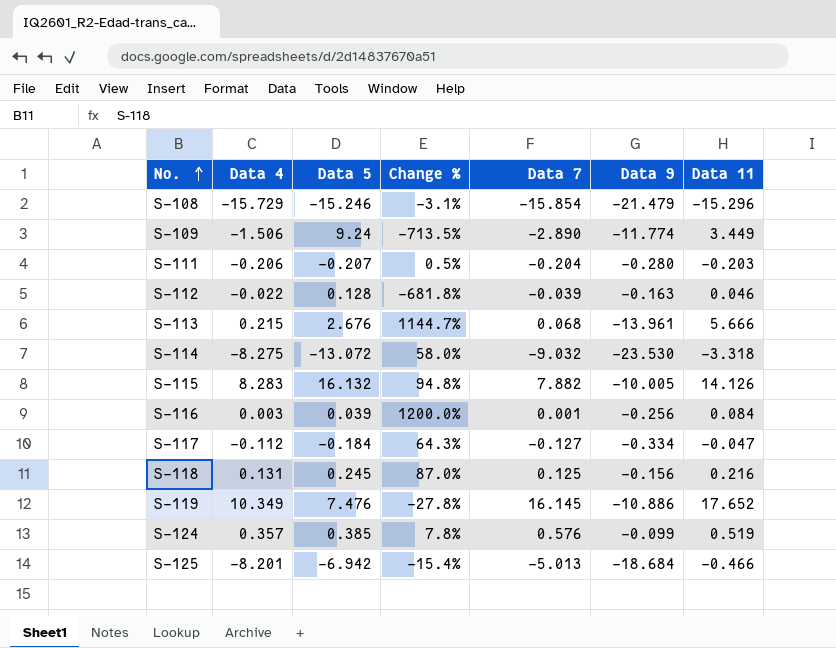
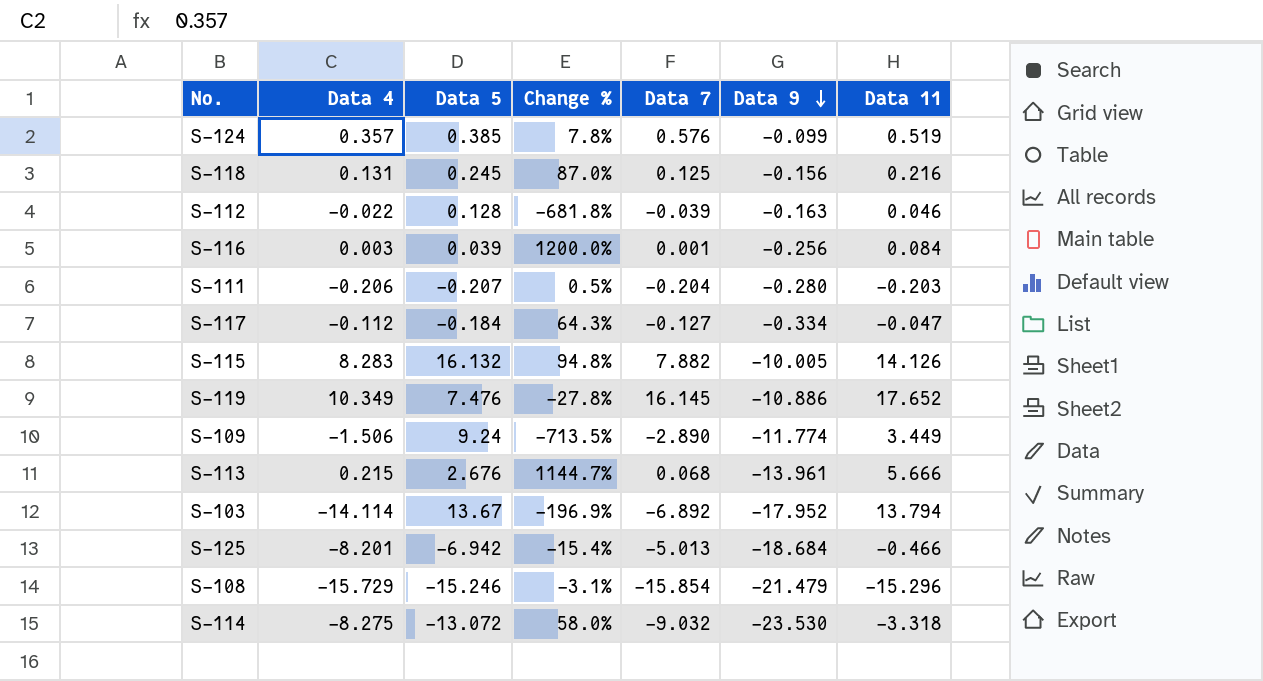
row order: No. ascending -> Data 9 descending
row S-103: none -> -14.114 | 13.67 | -196.9% | -6.892 | -17.952 | 13.794

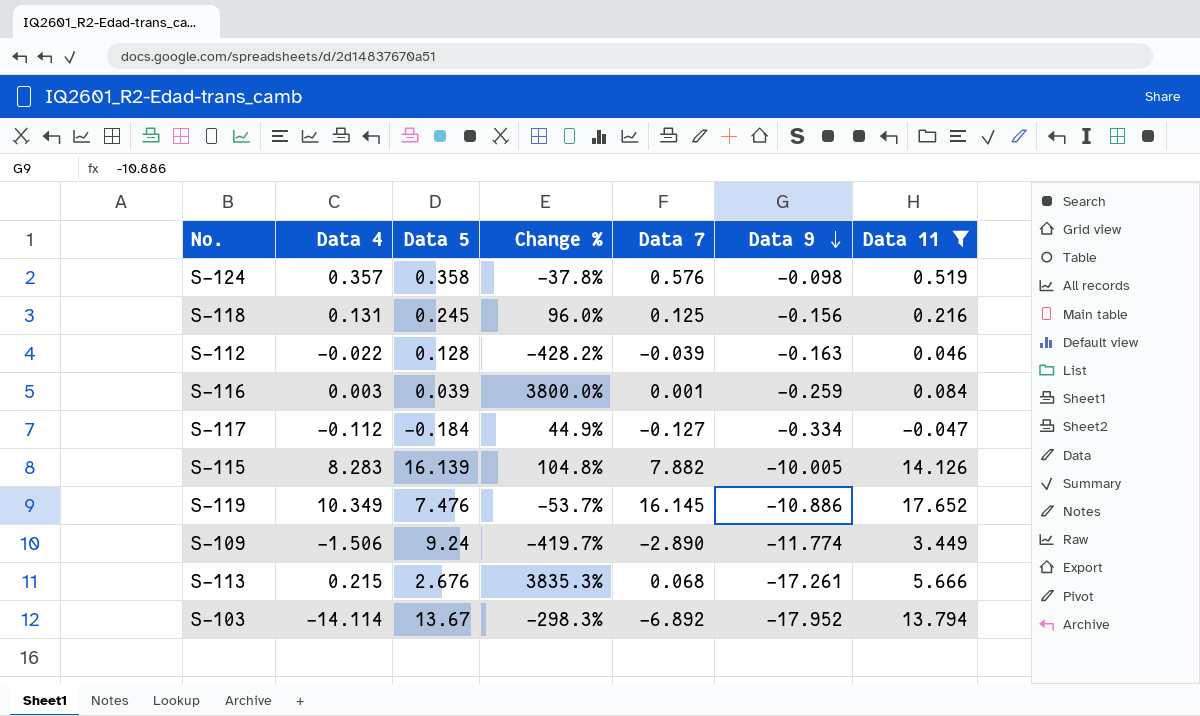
filter: none -> Data 11 >= -0.047
column Change % | formula: ([Data 5] - [Data 4]) / [Data 4] -> ([Data 5] - [Data 7]) / [Data 7]
S-124 | Data 5: 0.385 -> 0.358
S-124 | Data 9: -0.099 -> -0.098
S-116 | Data 9: -0.256 -> -0.259
S-115 | Data 5: 16.132 -> 16.139
S-113 | Data 9: -13.961 -> -17.261

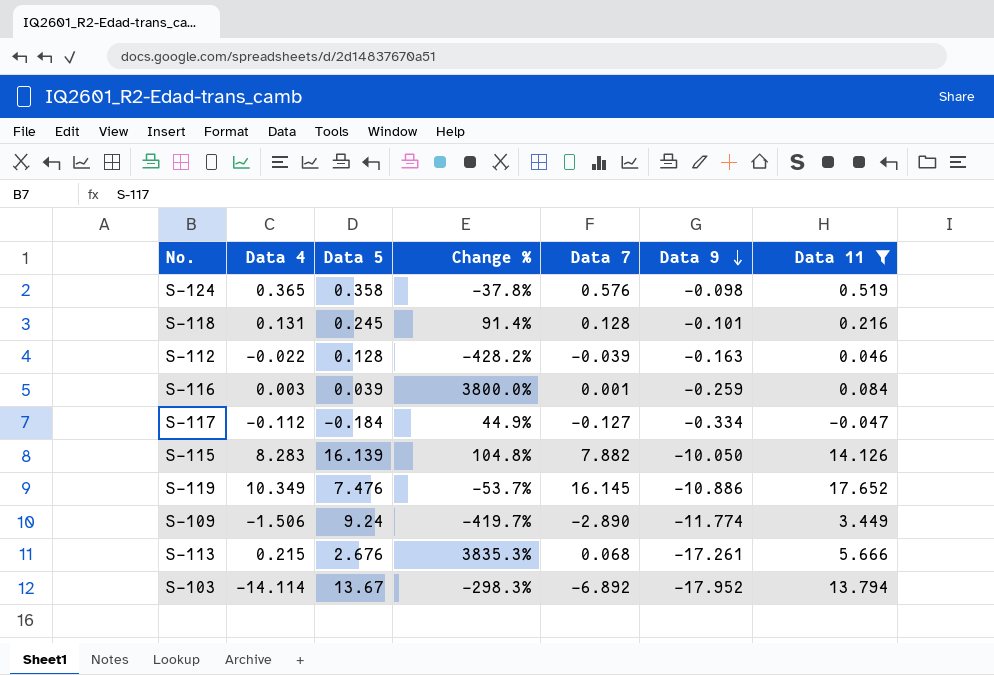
S-124 | Data 4: 0.357 -> 0.365
S-118 | Change %: 96.0% -> 91.4%
S-118 | Data 7: 0.125 -> 0.128
S-118 | Data 9: -0.156 -> -0.101
S-115 | Data 9: -10.005 -> -10.050

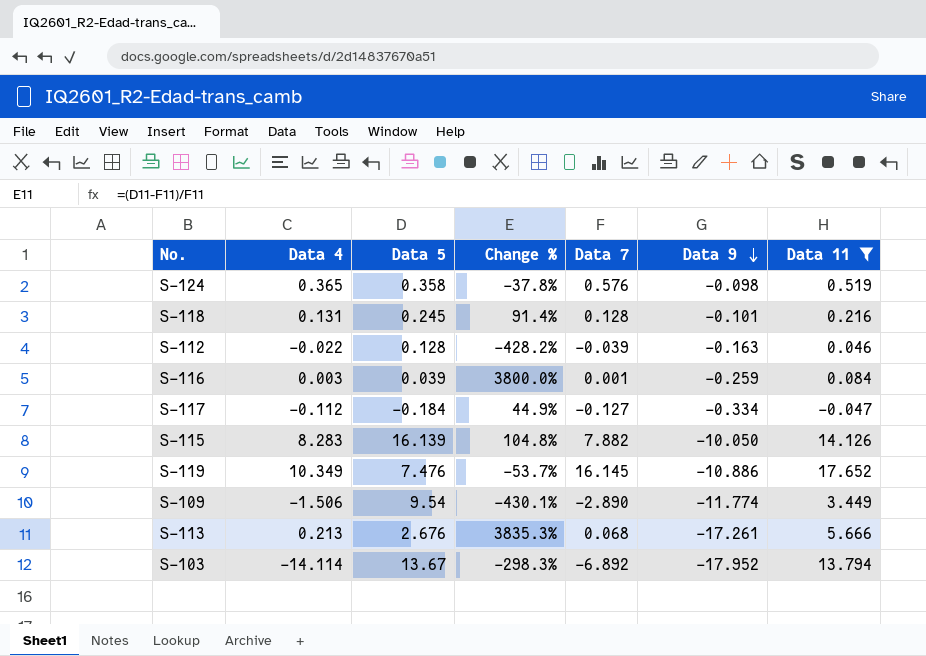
S-109 | Data 5: 9.24 -> 9.54
S-109 | Change %: -419.7% -> -430.1%
S-113 | Data 4: 0.215 -> 0.213

